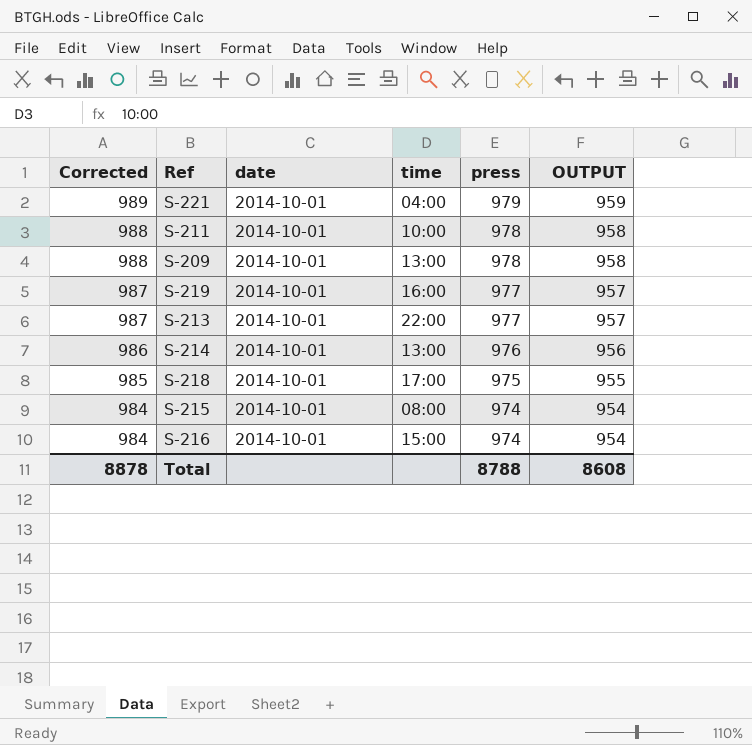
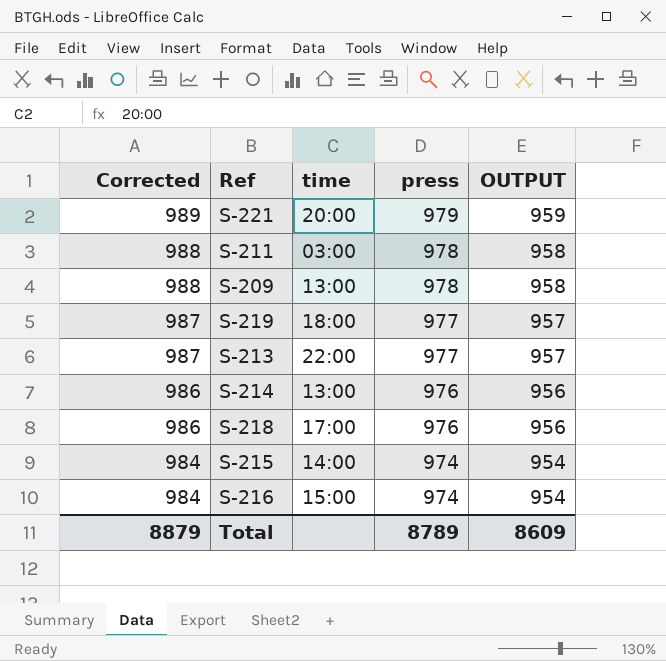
column date | position: 3 -> none
S-221 | time: 04:00 -> 20:00
S-211 | time: 10:00 -> 03:00
S-219 | time: 16:00 -> 18:00
S-218 | Corrected: 985 -> 986
S-218 | press: 975 -> 976
S-218 | OUTPUT: 955 -> 956
S-215 | time: 08:00 -> 14:00
Total | Corrected: 8878 -> 8879
Total | press: 8788 -> 8789
Total | OUTPUT: 8608 -> 8609

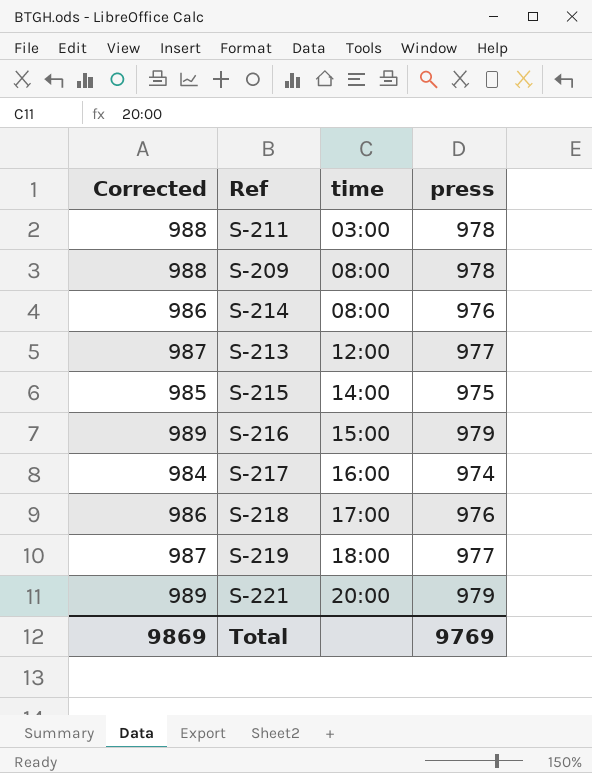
row order: Corrected descending -> time ascending
column OUTPUT | formula: [press] - 20 -> none
S-209 | time: 13:00 -> 08:00
S-214 | time: 13:00 -> 08:00
S-213 | time: 22:00 -> 12:00
S-215 | Corrected: 984 -> 985
S-215 | press: 974 -> 975
S-216 | Corrected: 984 -> 989
S-216 | press: 974 -> 979
row S-217: none -> 984 | 16:00 | 974
Total | Corrected: 8879 -> 9869
Total | press: 8789 -> 9769

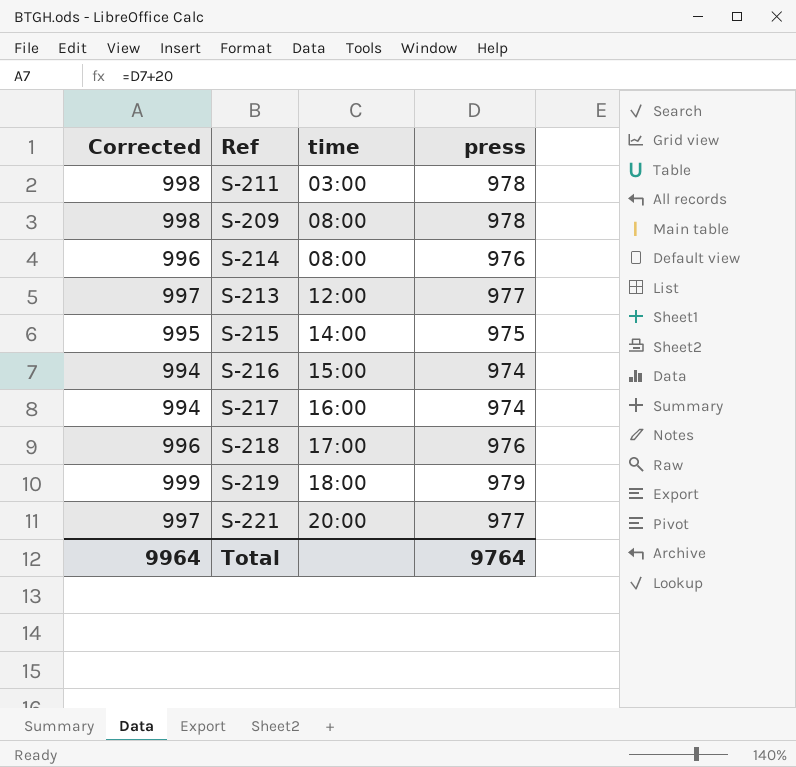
column Corrected | formula: [press] + 10 -> [press] + 20
S-216 | press: 979 -> 974
S-219 | press: 977 -> 979
S-221 | press: 979 -> 977
Total | Corrected: 9869 -> 9964
Total | press: 9769 -> 9764

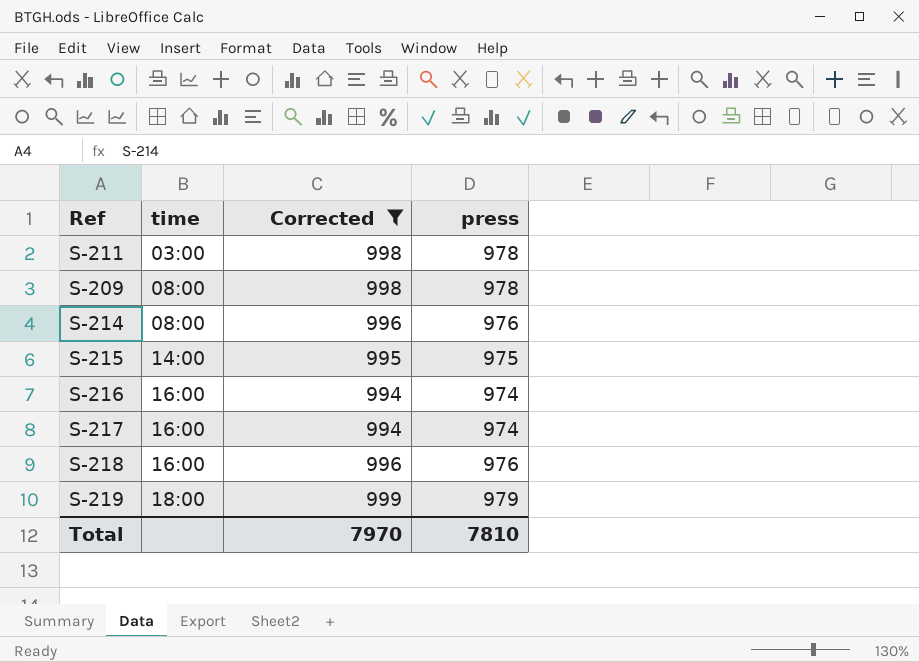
filter: none -> Corrected != 997
column Corrected | position: 1 -> 3
S-216 | time: 15:00 -> 16:00
S-218 | time: 17:00 -> 16:00
Total | Corrected: 9964 -> 7970
Total | press: 9764 -> 7810

